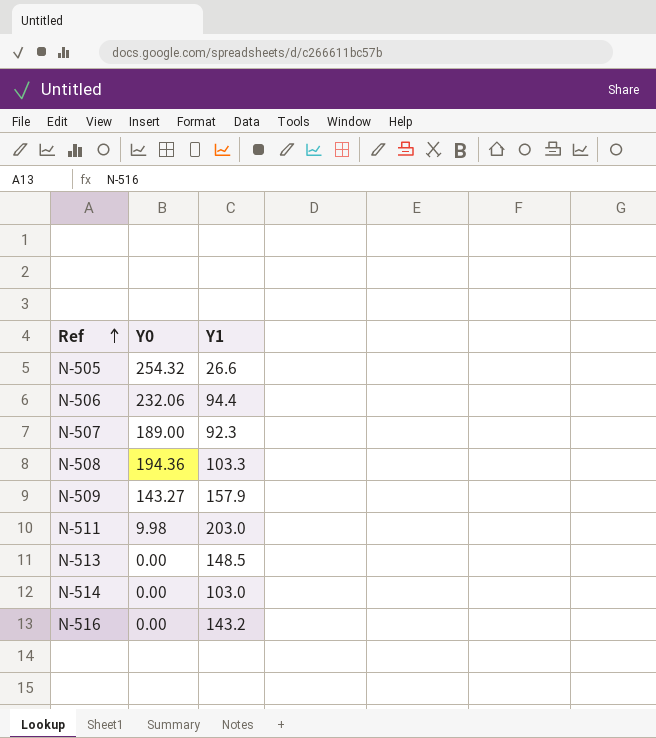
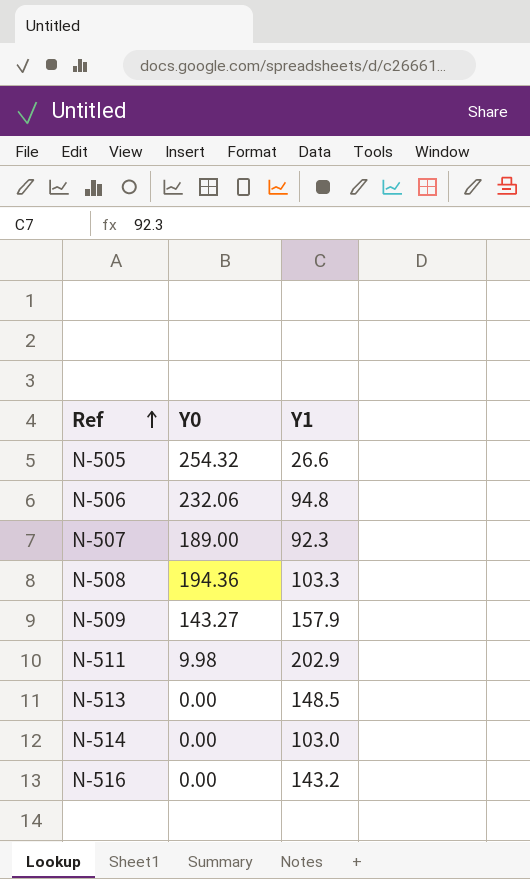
N-506 | Y1: 94.4 -> 94.8
N-511 | Y1: 203.0 -> 202.9

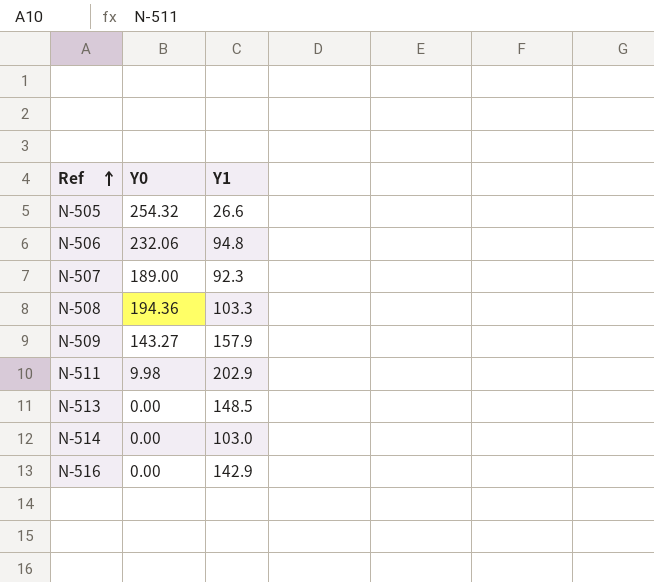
N-516 | Y1: 143.2 -> 142.9

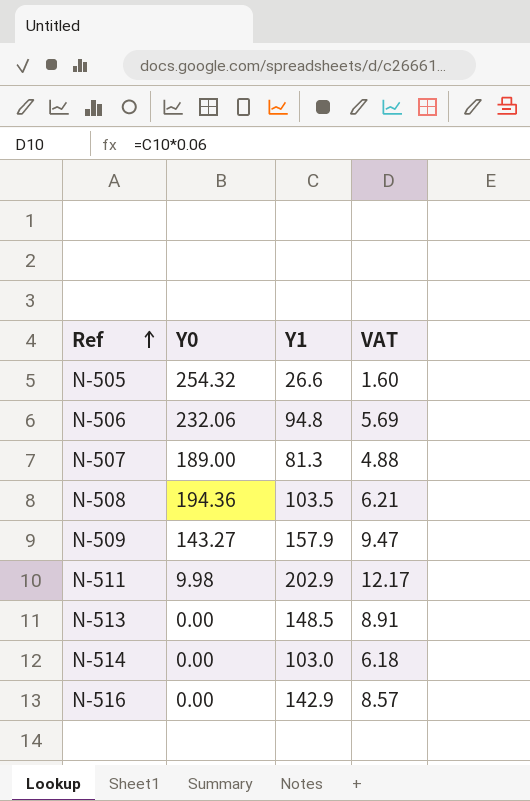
column VAT | formula: none -> [Y1] * 0.06
N-507 | Y1: 92.3 -> 81.3
N-508 | Y1: 103.3 -> 103.5

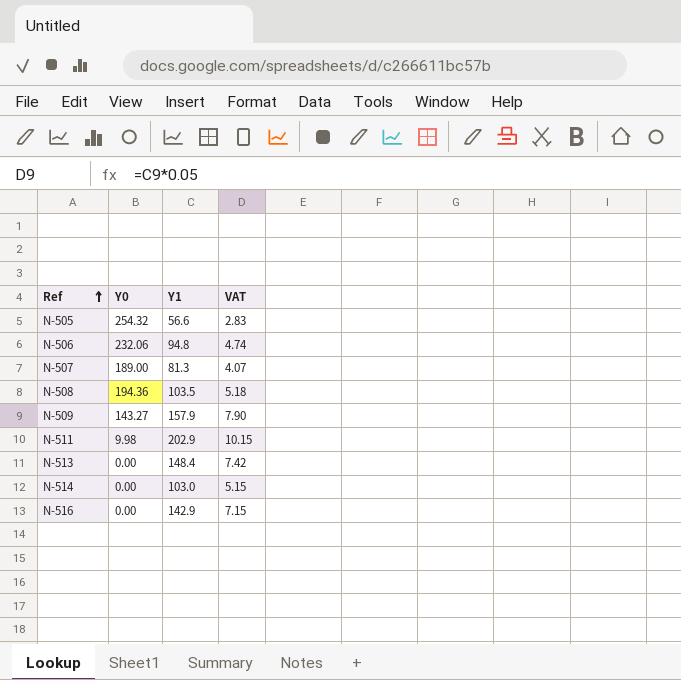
column VAT | formula: [Y1] * 0.06 -> [Y1] * 0.05
N-505 | Y1: 26.6 -> 56.6
N-513 | Y1: 148.5 -> 148.4

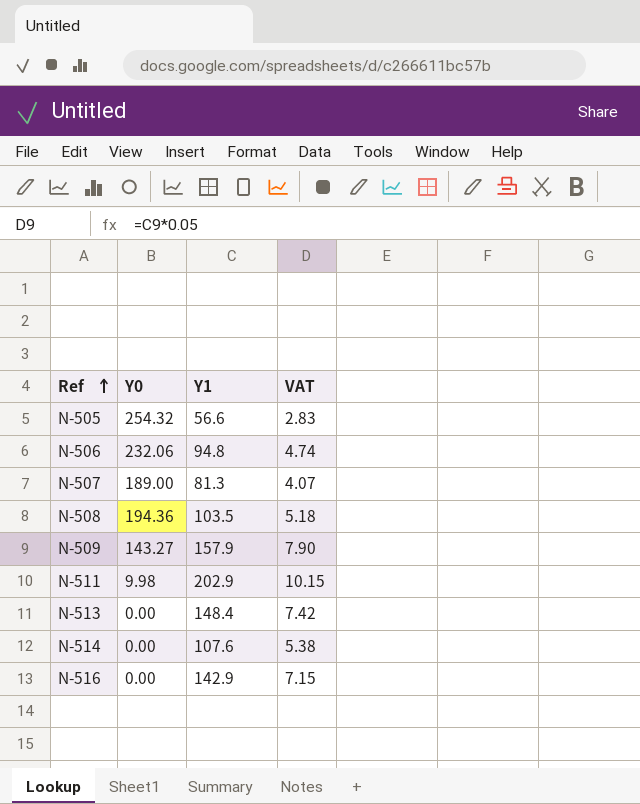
N-514 | Y1: 103.0 -> 107.6
N-514 | VAT: 5.15 -> 5.38

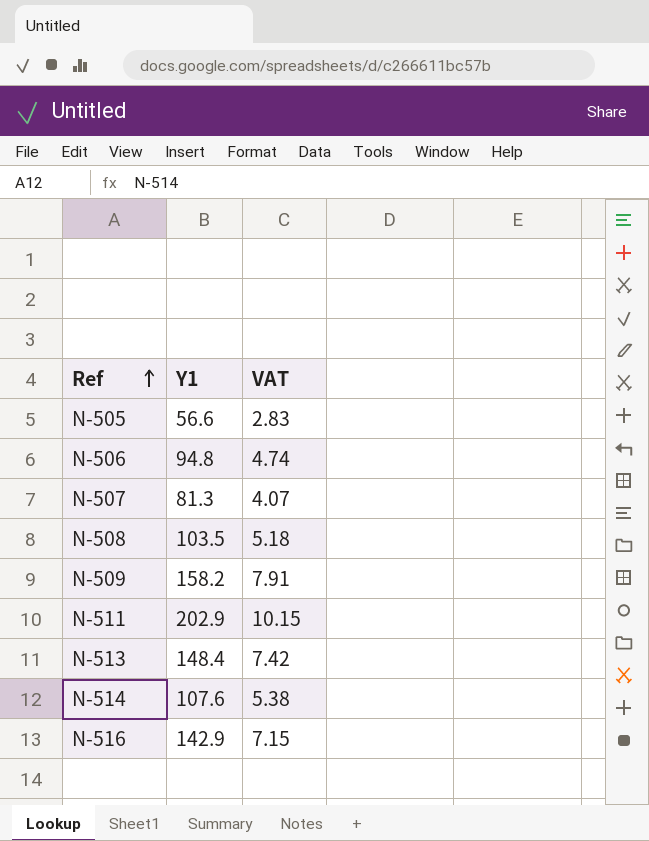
column Y0 | position: 2 -> none
N-509 | Y1: 157.9 -> 158.2
N-509 | VAT: 7.90 -> 7.91

